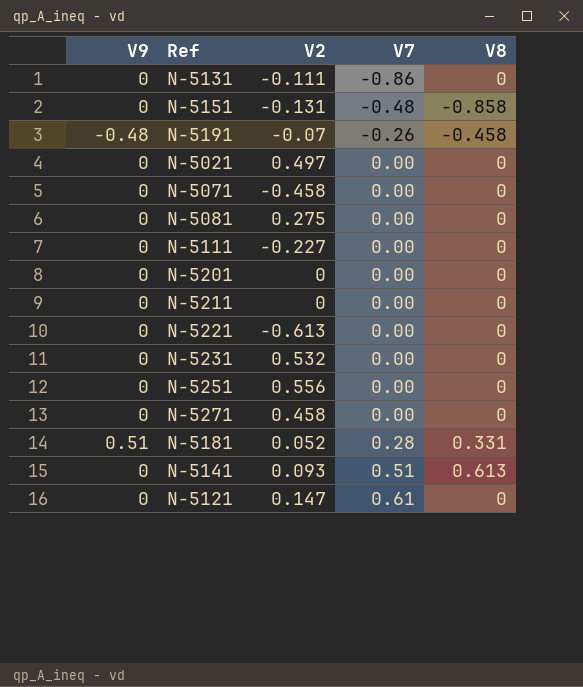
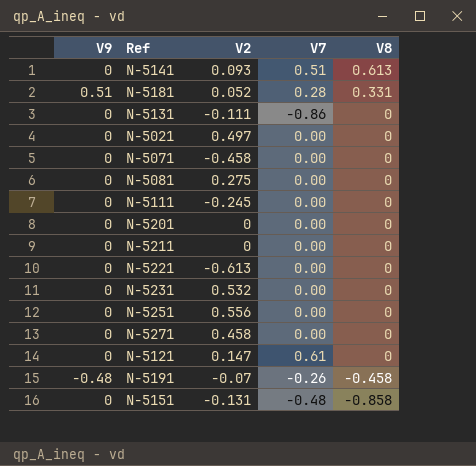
row order: V7 ascending -> V8 descending
N-5111 | V2: -0.227 -> -0.245

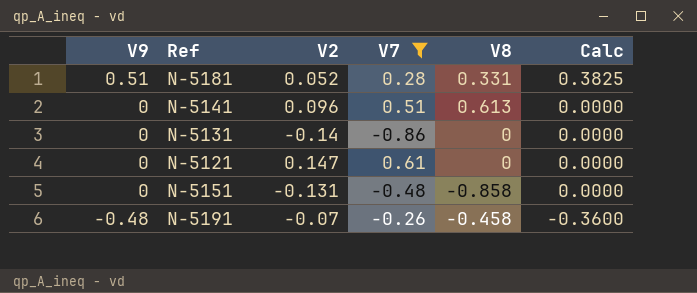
filter: none -> V7 != 0.00
row order: V8 descending -> V9 descending
column Calc | formula: none -> [V9] * 0.75
N-5141 | V2: 0.093 -> 0.096
N-5131 | V2: -0.111 -> -0.14

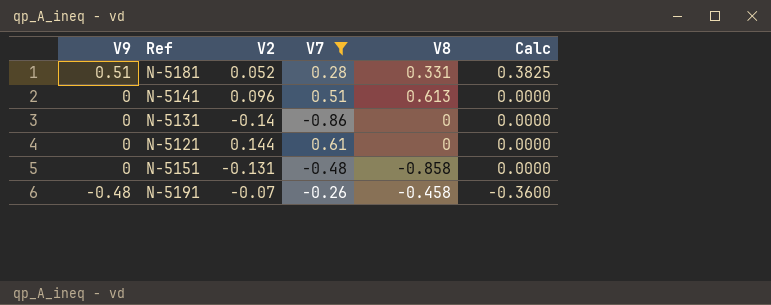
N-5121 | V2: 0.147 -> 0.144

